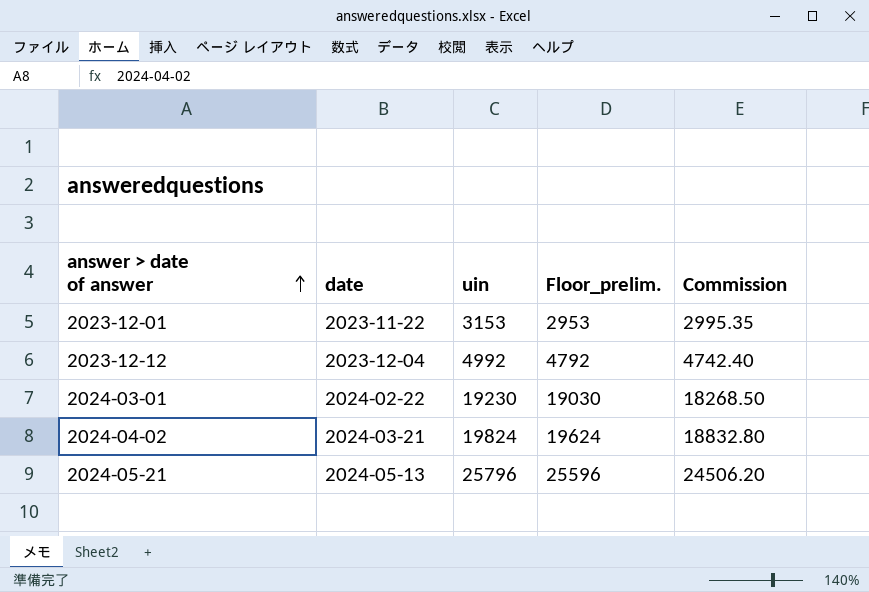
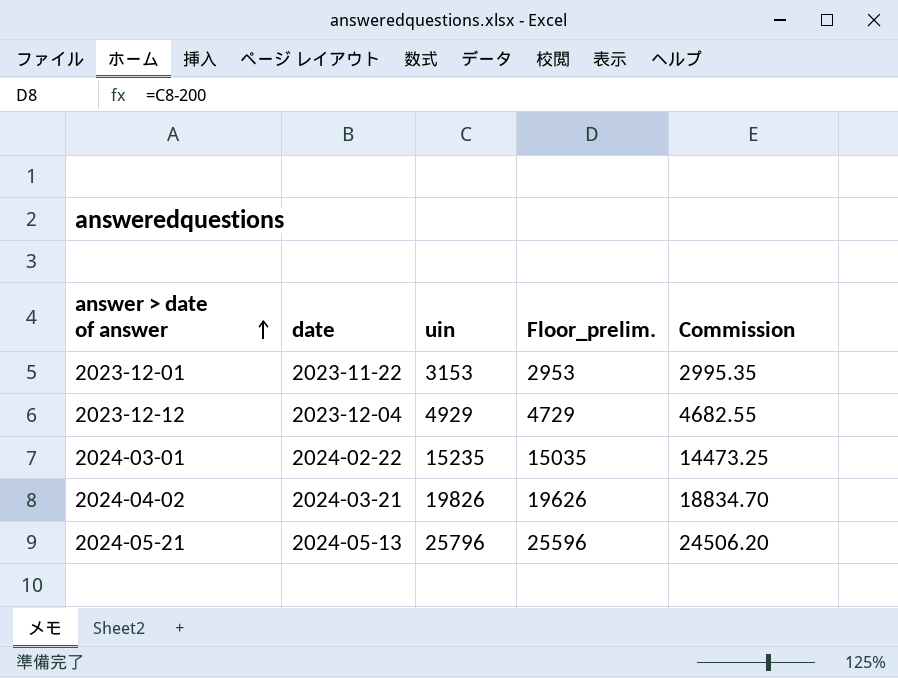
2023-12-12 | uin: 4992 -> 4929
2023-12-12 | Floor_prelim.: 4792 -> 4729
2023-12-12 | Commission: 4742.40 -> 4682.55
2024-03-01 | uin: 19230 -> 15235
2024-03-01 | Floor_prelim.: 19030 -> 15035
2024-03-01 | Commission: 18268.50 -> 14473.25
2024-04-02 | uin: 19824 -> 19826
2024-04-02 | Floor_prelim.: 19624 -> 19626
2024-04-02 | Commission: 18832.80 -> 18834.70

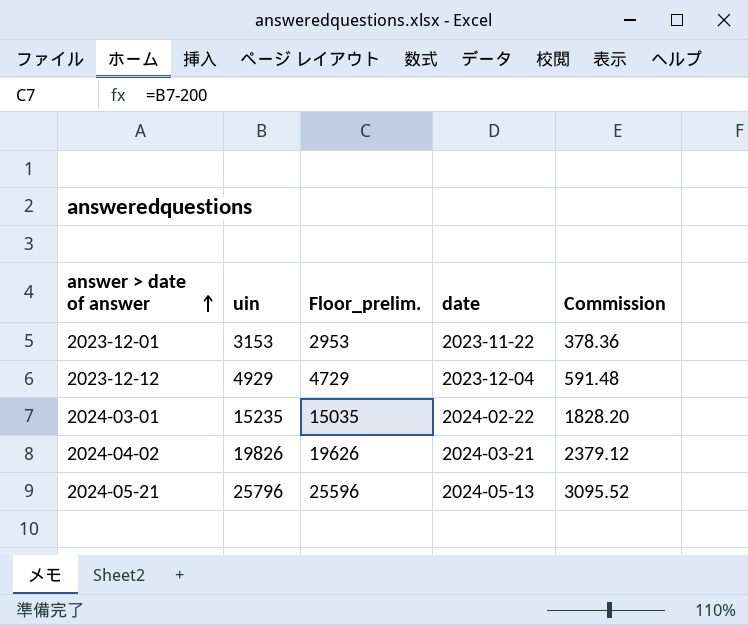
column date | position: 2 -> 4
column Commission | formula: [uin] * 0.95 -> [uin] * 0.12

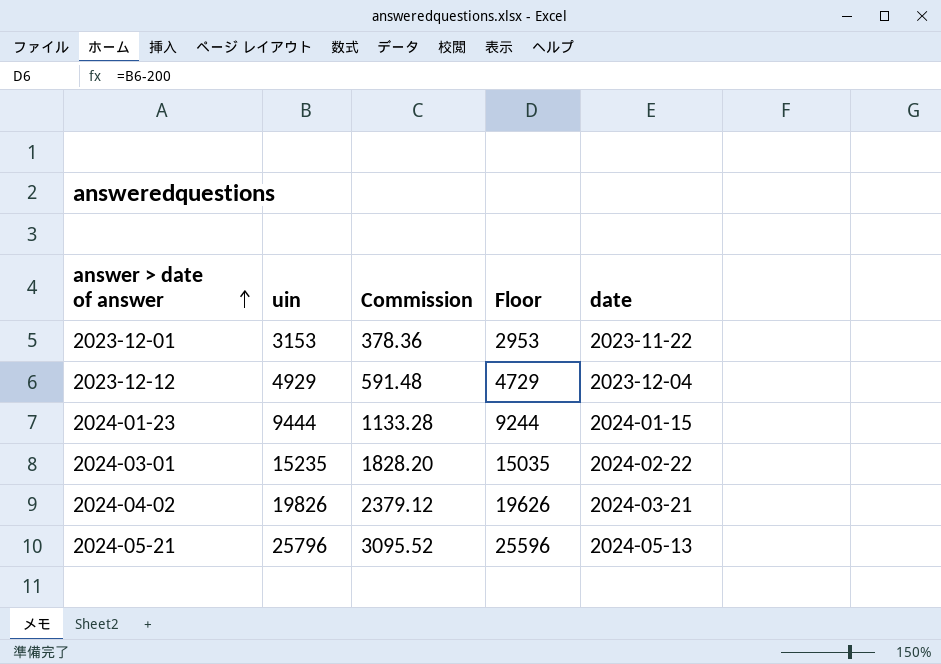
column Commission | position: 5 -> 3
column name: Floor_prelim. -> Floor
row 2024-01-23: none -> 9444 | 1133.28 | 9244 | 2024-01-15

